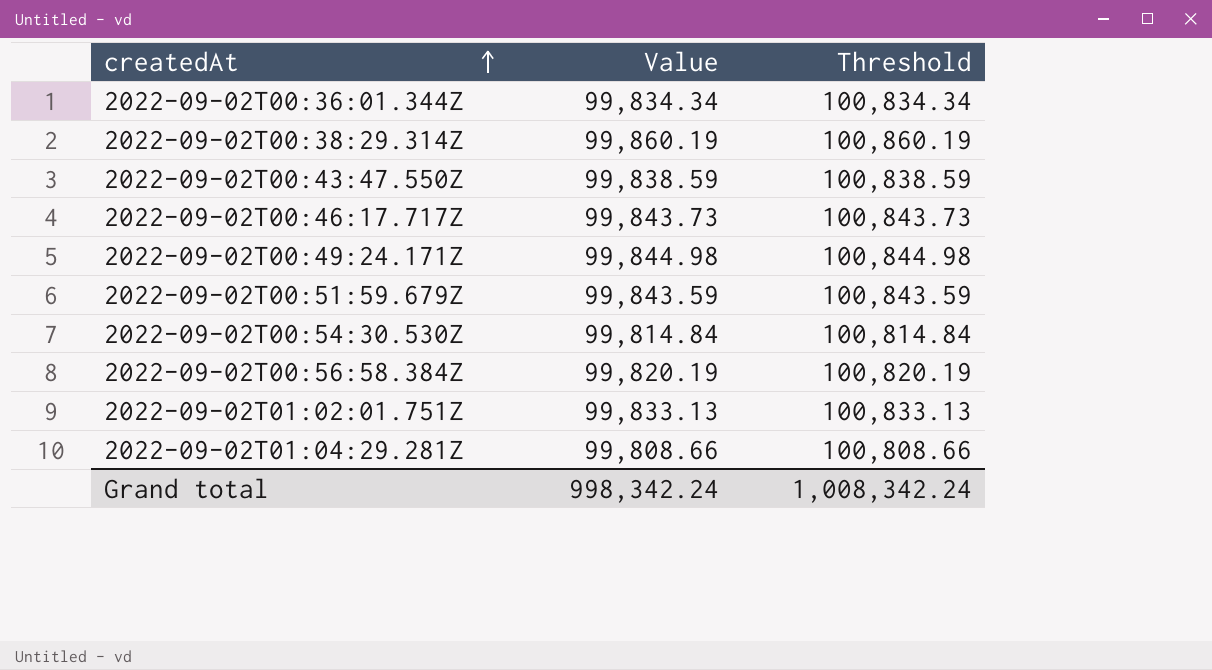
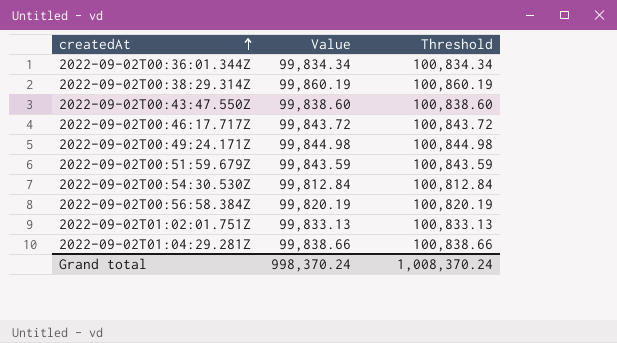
2022-09-02T00:43:47.550Z | Value: 99,838.59 -> 99,838.60
2022-09-02T00:43:47.550Z | Threshold: 100,838.59 -> 100,838.60
2022-09-02T00:46:17.717Z | Value: 99,843.73 -> 99,843.72
2022-09-02T00:46:17.717Z | Threshold: 100,843.73 -> 100,843.72
2022-09-02T00:54:30.530Z | Value: 99,814.84 -> 99,812.84
2022-09-02T00:54:30.530Z | Threshold: 100,814.84 -> 100,812.84
2022-09-02T01:04:29.281Z | Value: 99,808.66 -> 99,838.66
2022-09-02T01:04:29.281Z | Threshold: 100,808.66 -> 100,838.66
Grand total | Value: 998,342.24 -> 998,370.24
Grand total | Threshold: 1,008,342.24 -> 1,008,370.24

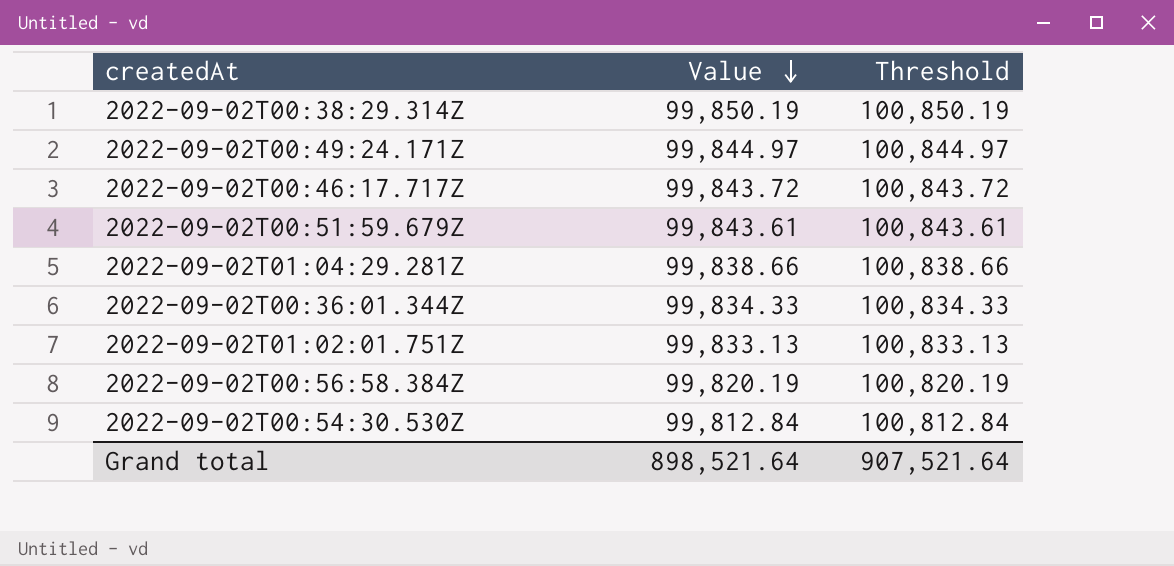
row order: createdAt ascending -> Value descending
row 2022-09-02T00:43:47.550Z: 99,838.60 | 100,838.60 -> none
2022-09-02T00:38:29.314Z | Value: 99,860.19 -> 99,850.19
2022-09-02T00:38:29.314Z | Threshold: 100,860.19 -> 100,850.19
2022-09-02T00:49:24.171Z | Value: 99,844.98 -> 99,844.97
2022-09-02T00:49:24.171Z | Threshold: 100,844.98 -> 100,844.97
2022-09-02T00:51:59.679Z | Value: 99,843.59 -> 99,843.61
2022-09-02T00:51:59.679Z | Threshold: 100,843.59 -> 100,843.61
2022-09-02T00:36:01.344Z | Value: 99,834.34 -> 99,834.33
2022-09-02T00:36:01.344Z | Threshold: 100,834.34 -> 100,834.33
Grand total | Value: 998,370.24 -> 898,521.64
Grand total | Threshold: 1,008,370.24 -> 907,521.64

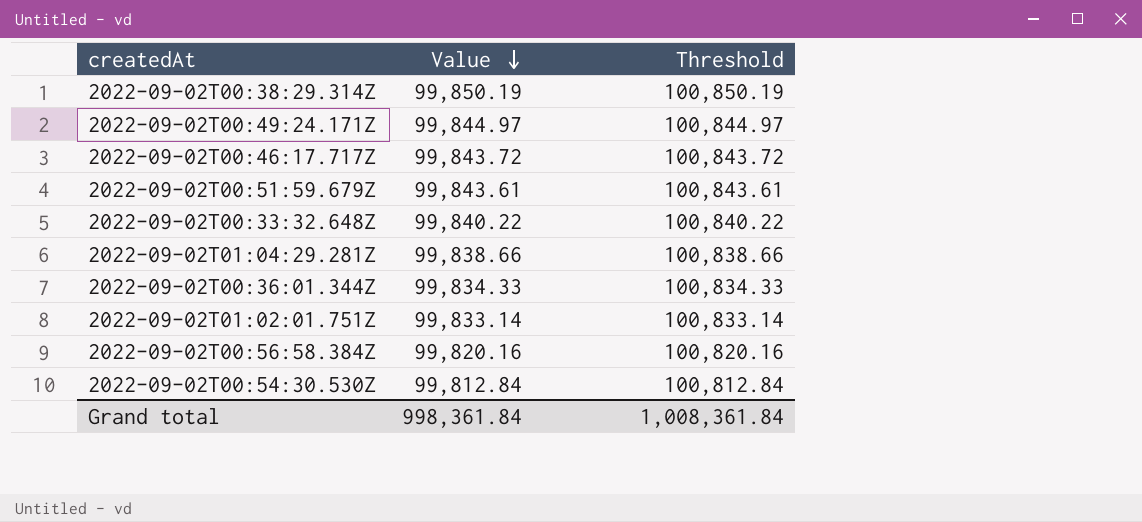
row 2022-09-02T00:33:32.648Z: none -> 99,840.22 | 100,840.22
2022-09-02T01:02:01.751Z | Value: 99,833.13 -> 99,833.14
2022-09-02T01:02:01.751Z | Threshold: 100,833.13 -> 100,833.14
2022-09-02T00:56:58.384Z | Value: 99,820.19 -> 99,820.16
2022-09-02T00:56:58.384Z | Threshold: 100,820.19 -> 100,820.16
Grand total | Value: 898,521.64 -> 998,361.84
Grand total | Threshold: 907,521.64 -> 1,008,361.84

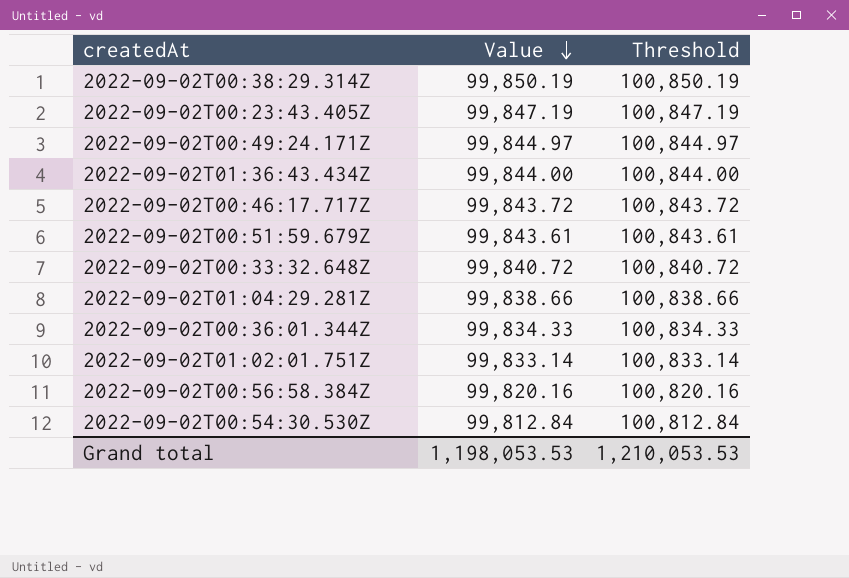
row 2022-09-02T00:23:43.405Z: none -> 99,847.19 | 100,847.19
row 2022-09-02T01:36:43.434Z: none -> 99,844.00 | 100,844.00
2022-09-02T00:33:32.648Z | Value: 99,840.22 -> 99,840.72
2022-09-02T00:33:32.648Z | Threshold: 100,840.22 -> 100,840.72
Grand total | Value: 998,361.84 -> 1,198,053.53
Grand total | Threshold: 1,008,361.84 -> 1,210,053.53

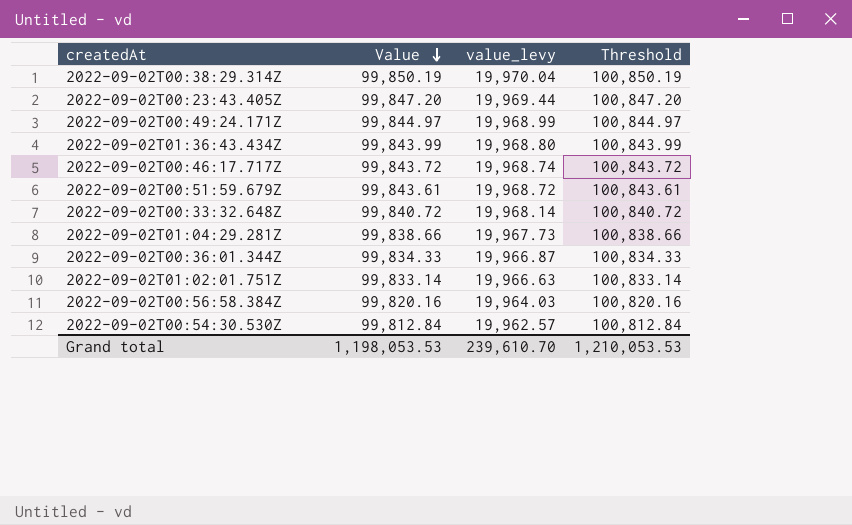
column value_levy | formula: none -> [Value] * 0.2
2022-09-02T00:23:43.405Z | Value: 99,847.19 -> 99,847.20
2022-09-02T00:23:43.405Z | Threshold: 100,847.19 -> 100,847.20
2022-09-02T01:36:43.434Z | Value: 99,844.00 -> 99,843.99
2022-09-02T01:36:43.434Z | Threshold: 100,844.00 -> 100,843.99

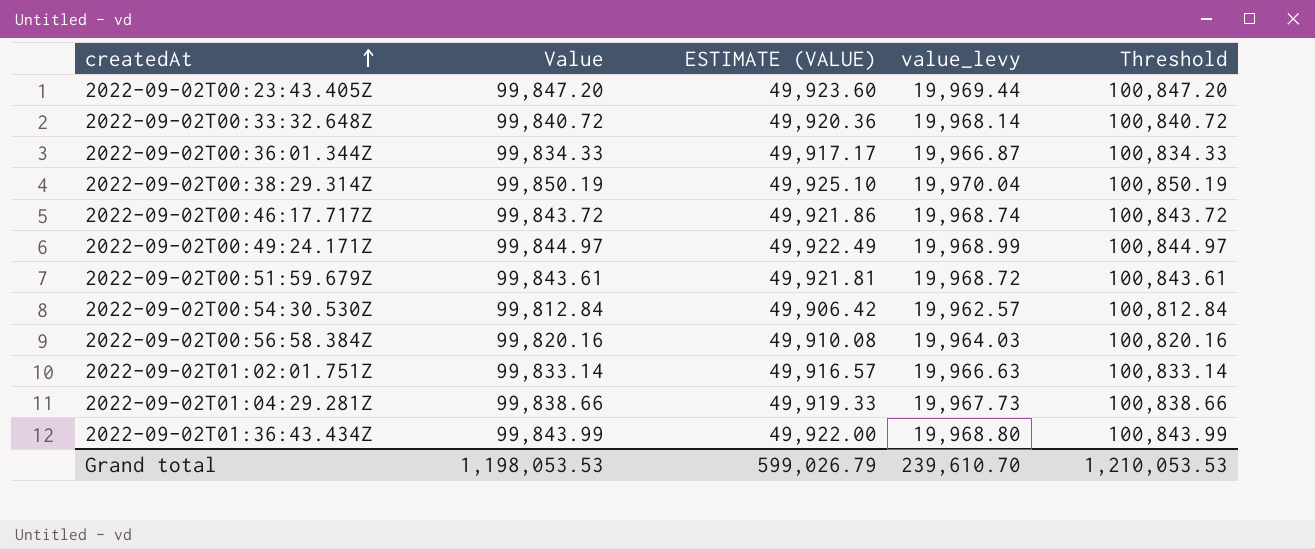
row order: Value descending -> createdAt ascending
column ESTIMATE (VALUE) | formula: none -> [Value] * 0.5

